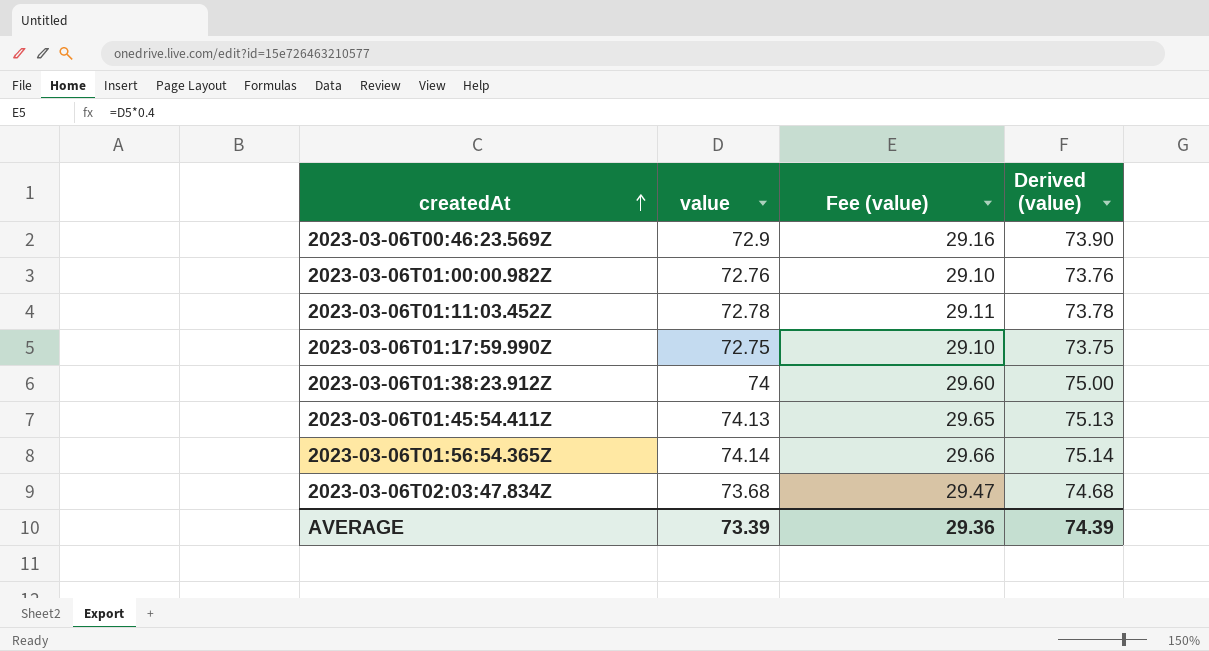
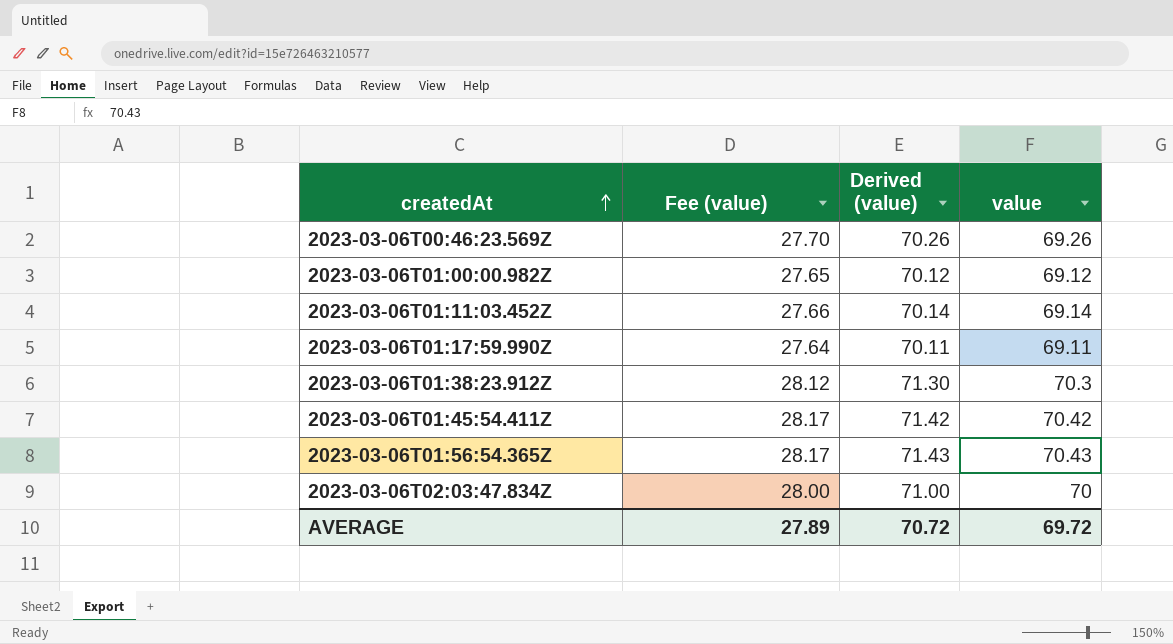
column value | position: 2 -> 4
2023-03-06T00:46:23.569Z | Fee (value): 29.16 -> 27.70
2023-03-06T00:46:23.569Z | Derived (value): 73.90 -> 70.26
2023-03-06T00:46:23.569Z | value: 72.9 -> 69.26
2023-03-06T01:00:00.982Z | Fee (value): 29.10 -> 27.65
2023-03-06T01:00:00.982Z | Derived (value): 73.76 -> 70.12
2023-03-06T01:00:00.982Z | value: 72.76 -> 69.12
2023-03-06T01:11:03.452Z | Fee (value): 29.11 -> 27.66
2023-03-06T01:11:03.452Z | Derived (value): 73.78 -> 70.14
2023-03-06T01:11:03.452Z | value: 72.78 -> 69.14
2023-03-06T01:17:59.990Z | Fee (value): 29.10 -> 27.64
2023-03-06T01:17:59.990Z | Derived (value): 73.75 -> 70.11
2023-03-06T01:17:59.990Z | value: 72.75 -> 69.11
2023-03-06T01:38:23.912Z | Fee (value): 29.60 -> 28.12
2023-03-06T01:38:23.912Z | Derived (value): 75.00 -> 71.30
2023-03-06T01:38:23.912Z | value: 74 -> 70.3
2023-03-06T01:45:54.411Z | Fee (value): 29.65 -> 28.17
2023-03-06T01:45:54.411Z | Derived (value): 75.13 -> 71.42
2023-03-06T01:45:54.411Z | value: 74.13 -> 70.42
2023-03-06T01:56:54.365Z | Fee (value): 29.66 -> 28.17
2023-03-06T01:56:54.365Z | Derived (value): 75.14 -> 71.43
2023-03-06T01:56:54.365Z | value: 74.14 -> 70.43
2023-03-06T02:03:47.834Z | Fee (value): 29.47 -> 28.00
2023-03-06T02:03:47.834Z | Derived (value): 74.68 -> 71.00
2023-03-06T02:03:47.834Z | value: 73.68 -> 70
AVERAGE | Fee (value): 29.36 -> 27.89
AVERAGE | Derived (value): 74.39 -> 70.72
AVERAGE | value: 73.39 -> 69.72

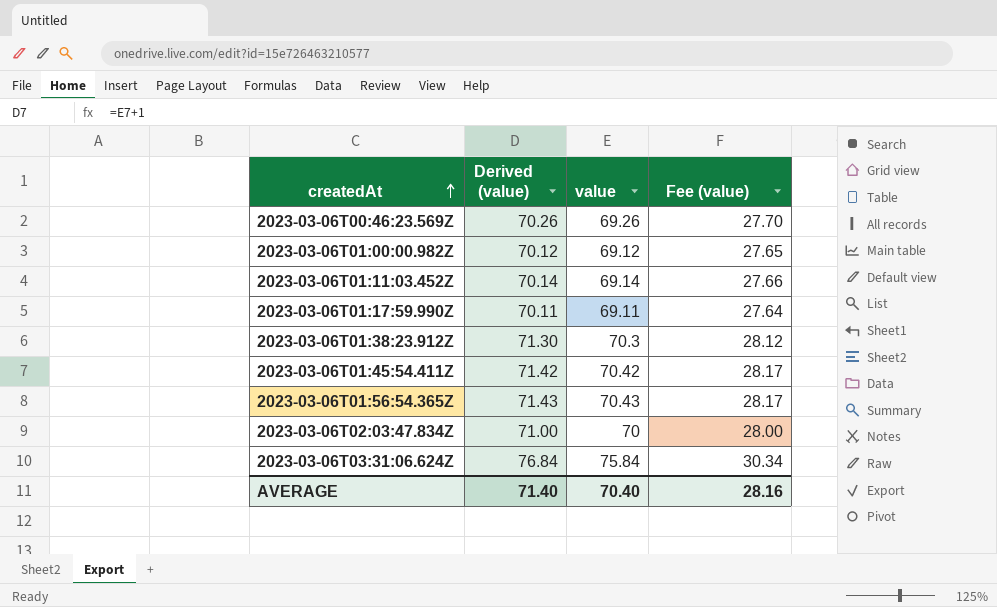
column Fee (value) | position: 2 -> 4
row 2023-03-06T03:31:06.624Z: none -> 76.84 | 75.84 | 30.34
AVERAGE | Derived (value): 70.72 -> 71.40
AVERAGE | value: 69.72 -> 70.40
AVERAGE | Fee (value): 27.89 -> 28.16

